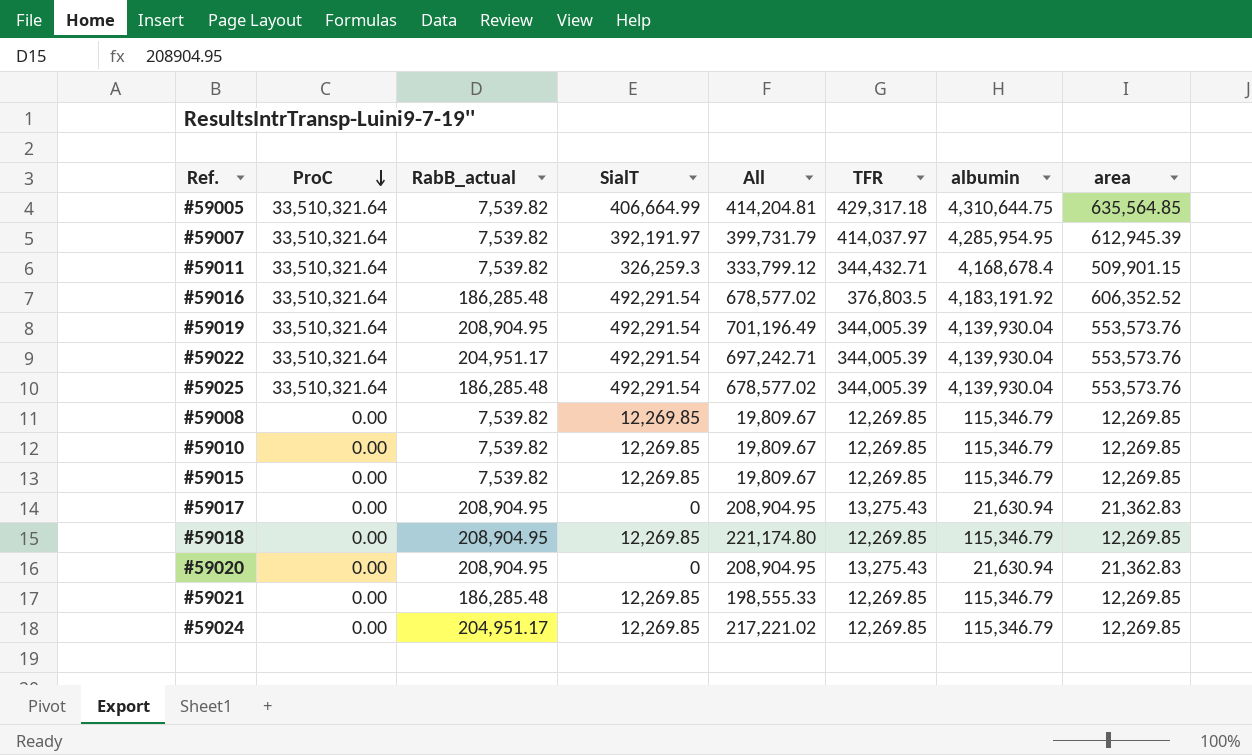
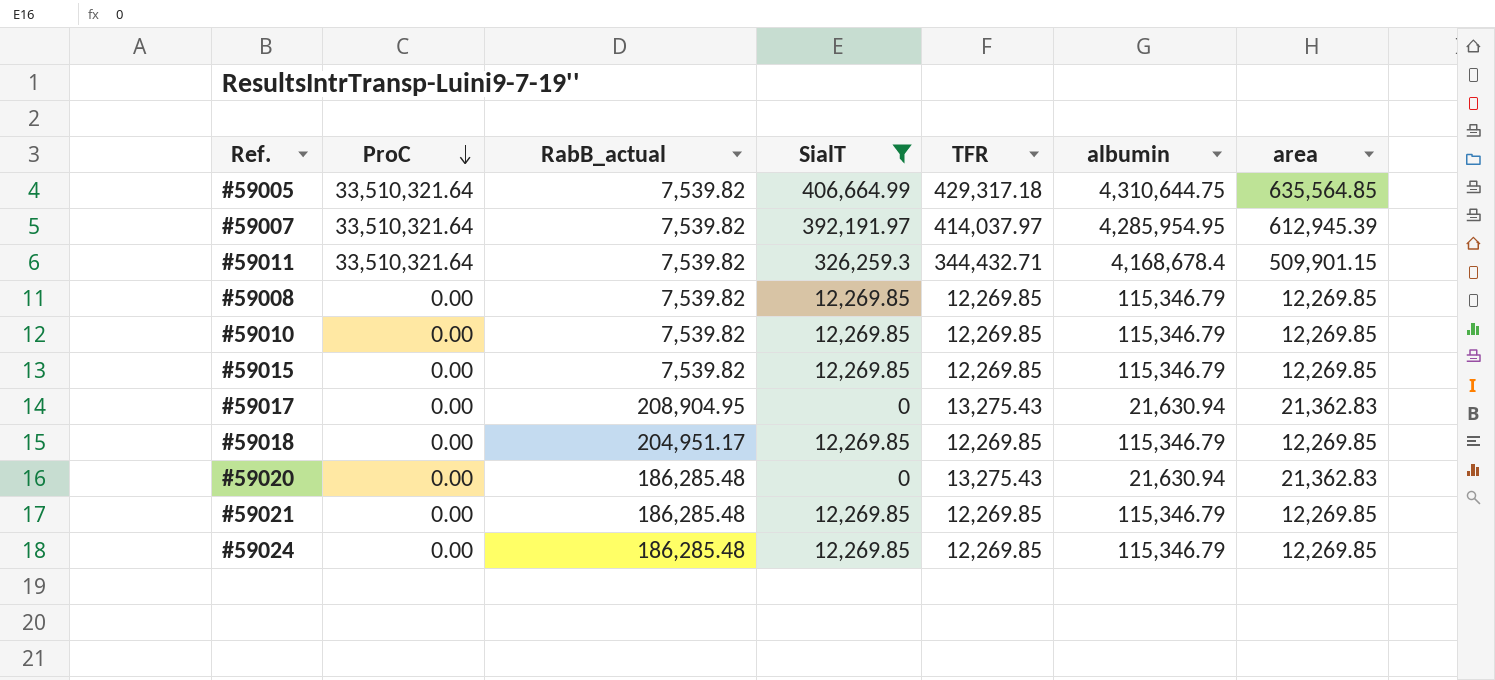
filter: none -> SialT != 492,291.54
column All | formula: [RabB_actual] + [SialT] -> none
#59018 | RabB_actual: 208,904.95 -> 204,951.17
#59020 | RabB_actual: 208,904.95 -> 186,285.48
#59024 | RabB_actual: 204,951.17 -> 186,285.48

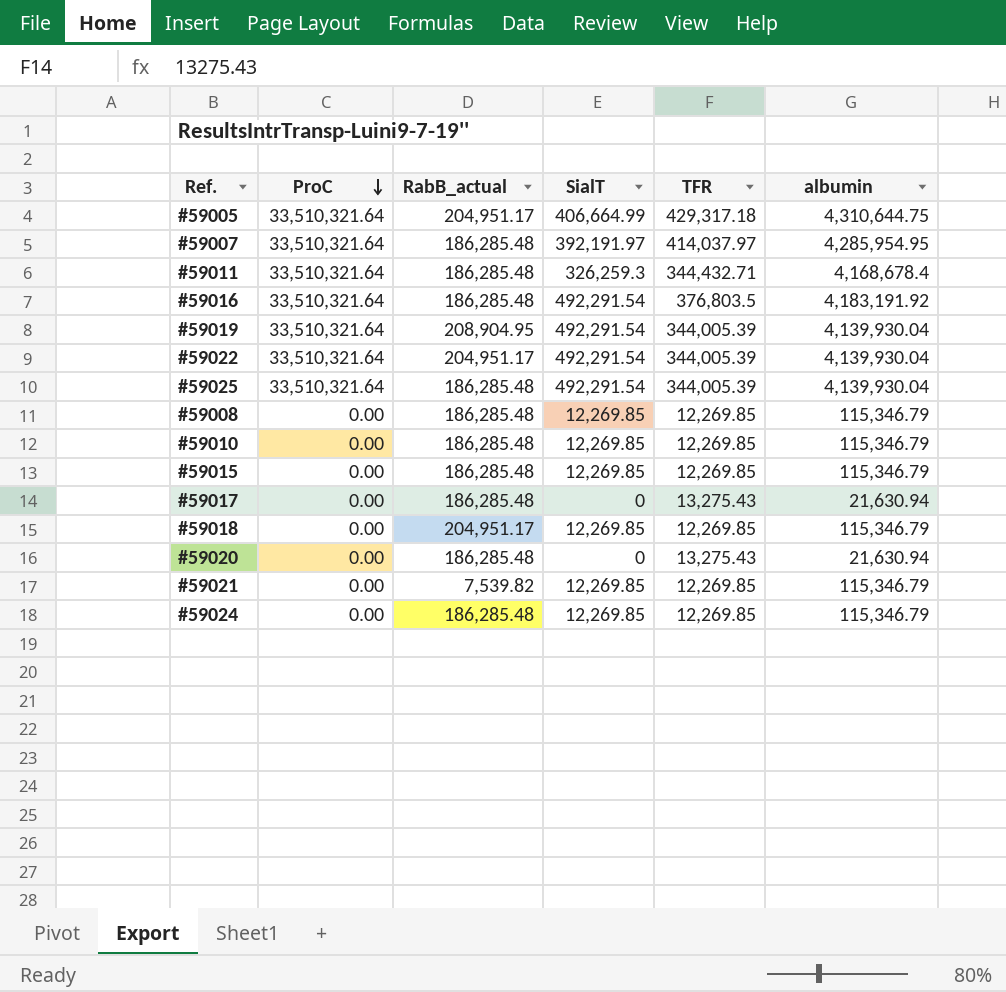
filter: SialT != 492,291.54 -> none
column area | position: 7 -> none
#59005 | RabB_actual: 7,539.82 -> 204,951.17
#59007 | RabB_actual: 7,539.82 -> 186,285.48
#59011 | RabB_actual: 7,539.82 -> 186,285.48
#59008 | RabB_actual: 7,539.82 -> 186,285.48
#59010 | RabB_actual: 7,539.82 -> 186,285.48
#59015 | RabB_actual: 7,539.82 -> 186,285.48
#59017 | RabB_actual: 208,904.95 -> 186,285.48
#59021 | RabB_actual: 186,285.48 -> 7,539.82

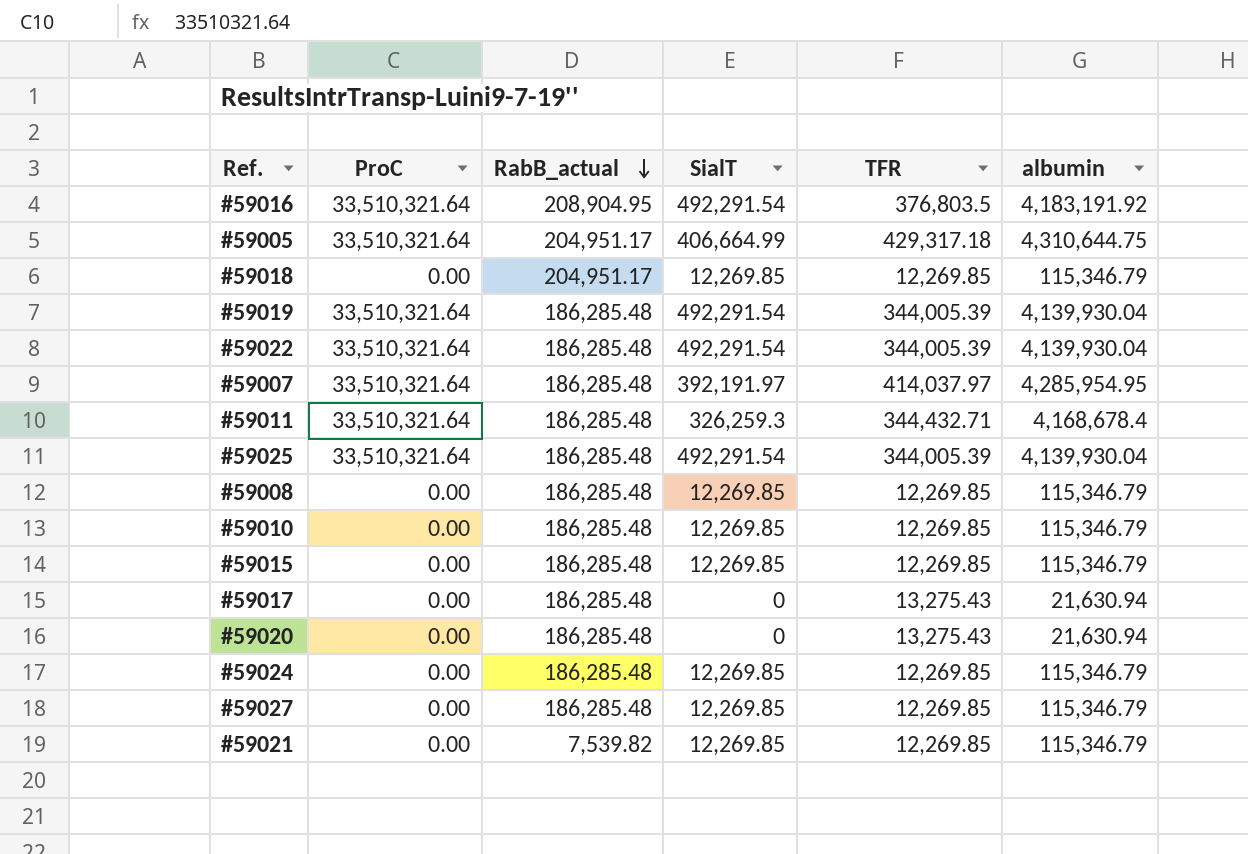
row order: ProC descending -> RabB_actual descending
#59016 | RabB_actual: 186,285.48 -> 208,904.95
#59019 | RabB_actual: 208,904.95 -> 186,285.48
#59022 | RabB_actual: 204,951.17 -> 186,285.48
row #59027: none -> 0.00 | 186,285.48 | 12,269.85 | 12,269.85 | 115,346.79

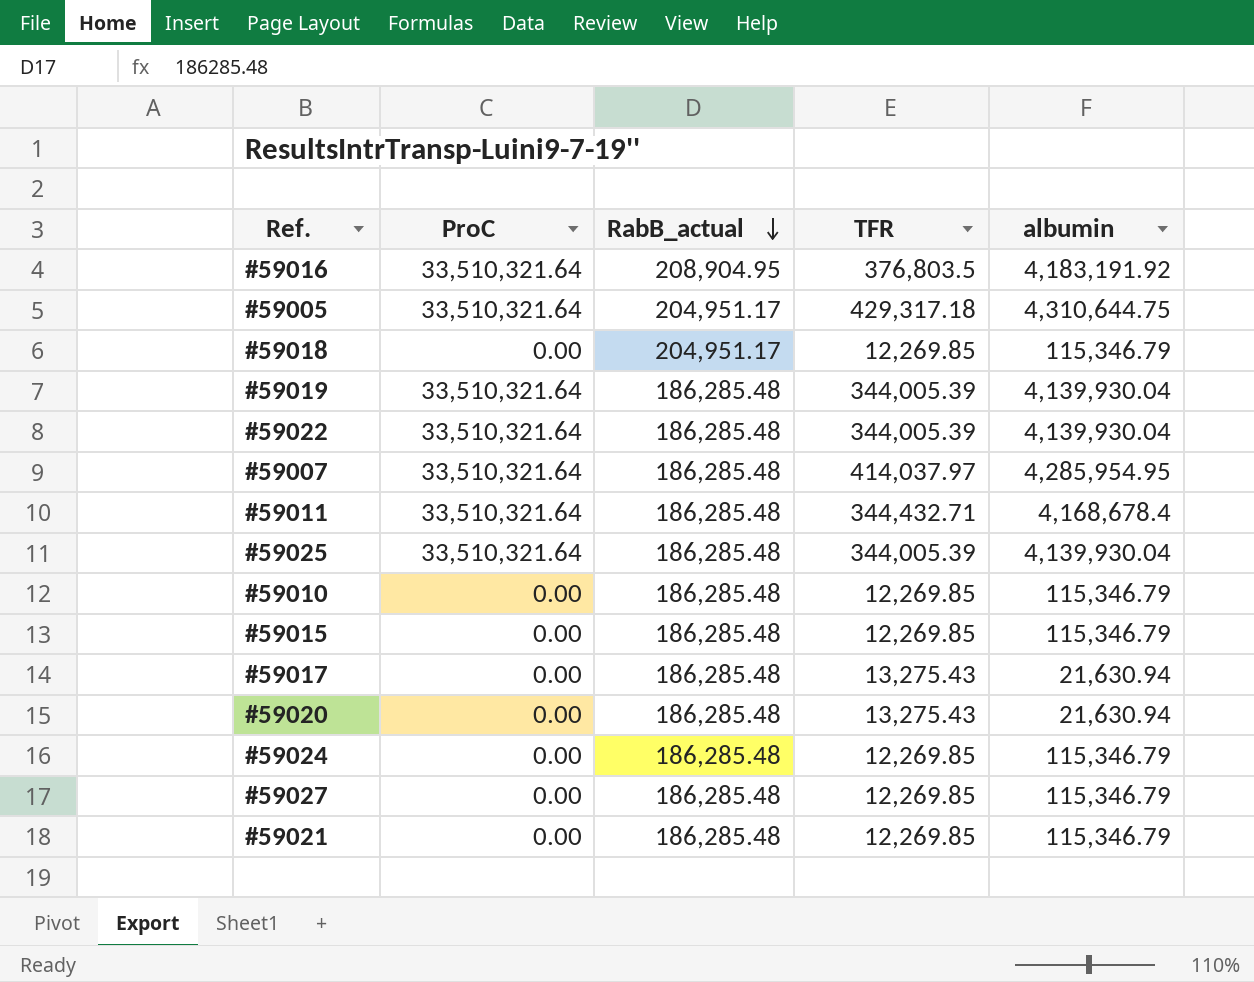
column SialT | position: 4 -> none
row #59008: 0.00 | 186,285.48 | 12,269.85 | 12,269.85 | 115,346.79 -> none
#59021 | RabB_actual: 7,539.82 -> 186,285.48

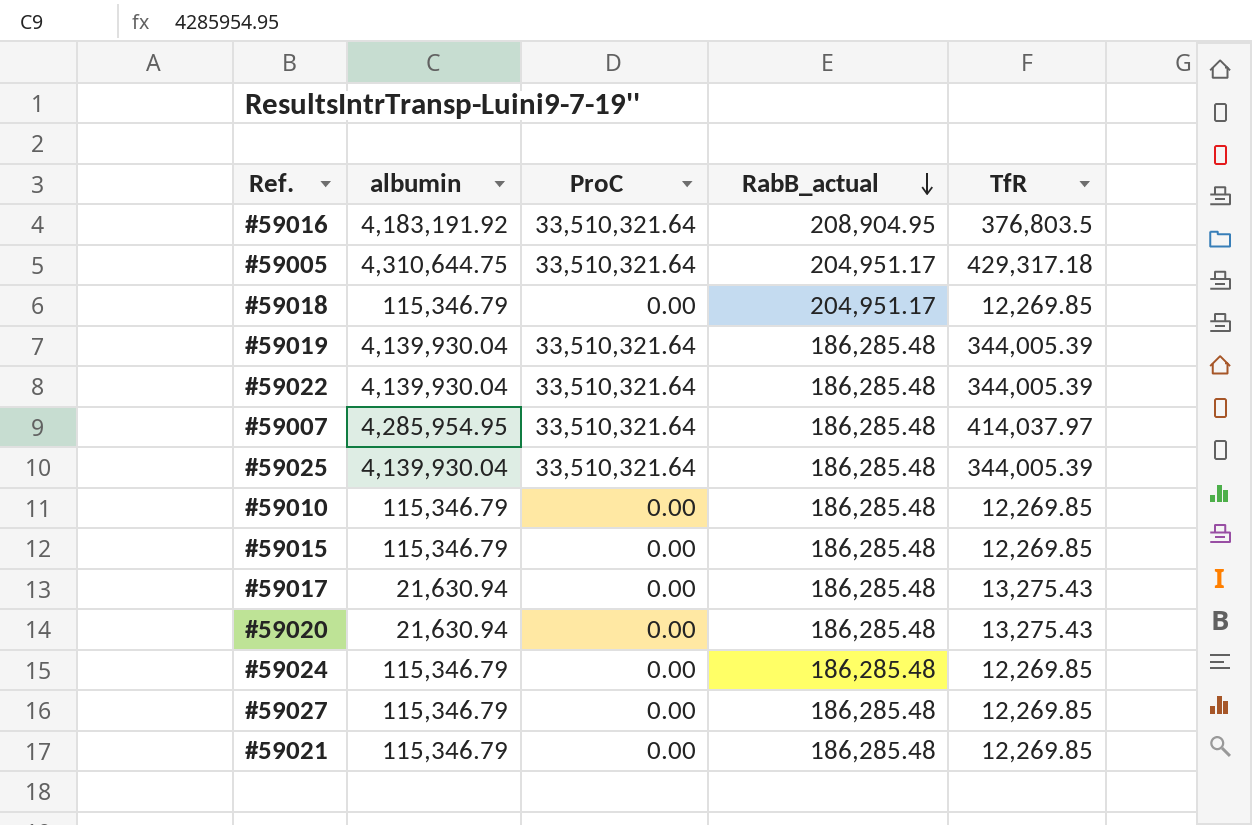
column albumin | position: 5 -> 2
column name: TFR -> TfR
row #59011: 33,510,321.64 | 186,285.48 | 344,432.71 | 4,168,678.4 -> none

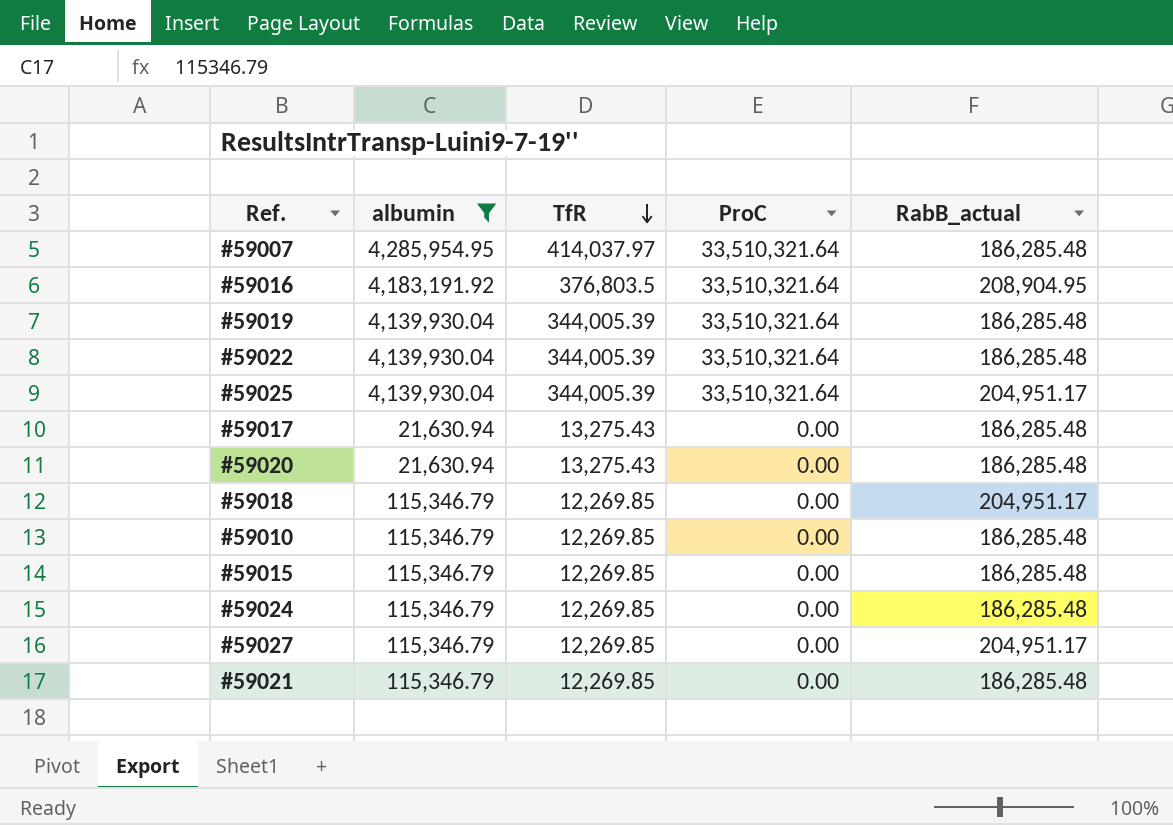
filter: none -> albumin != 4,310,644.75
row order: RabB_actual descending -> TfR descending
column TfR | position: 5 -> 3
#59025 | RabB_actual: 186,285.48 -> 204,951.17
#59027 | RabB_actual: 186,285.48 -> 204,951.17

